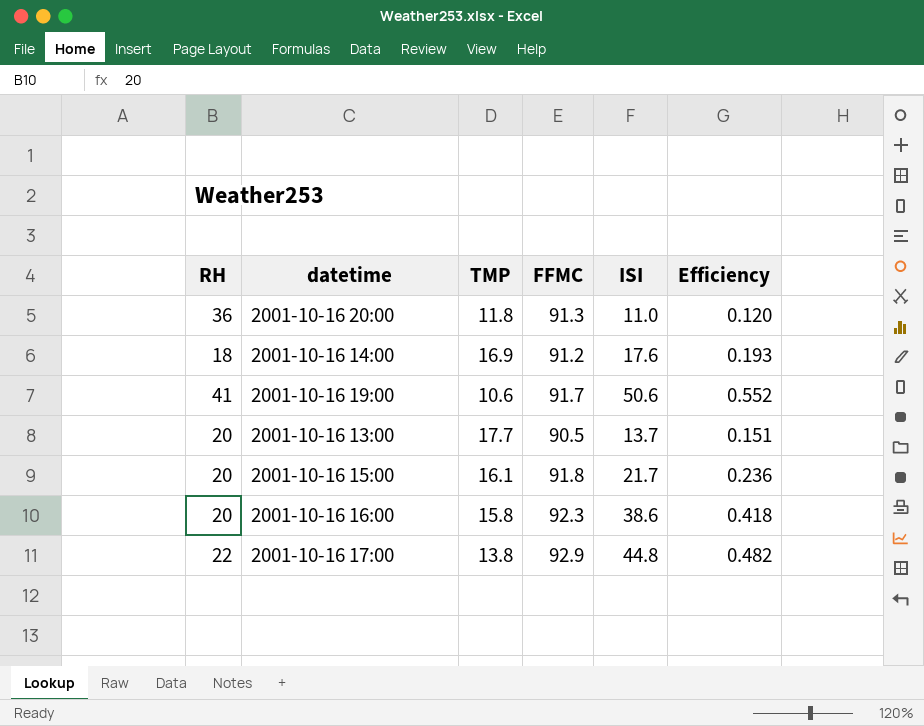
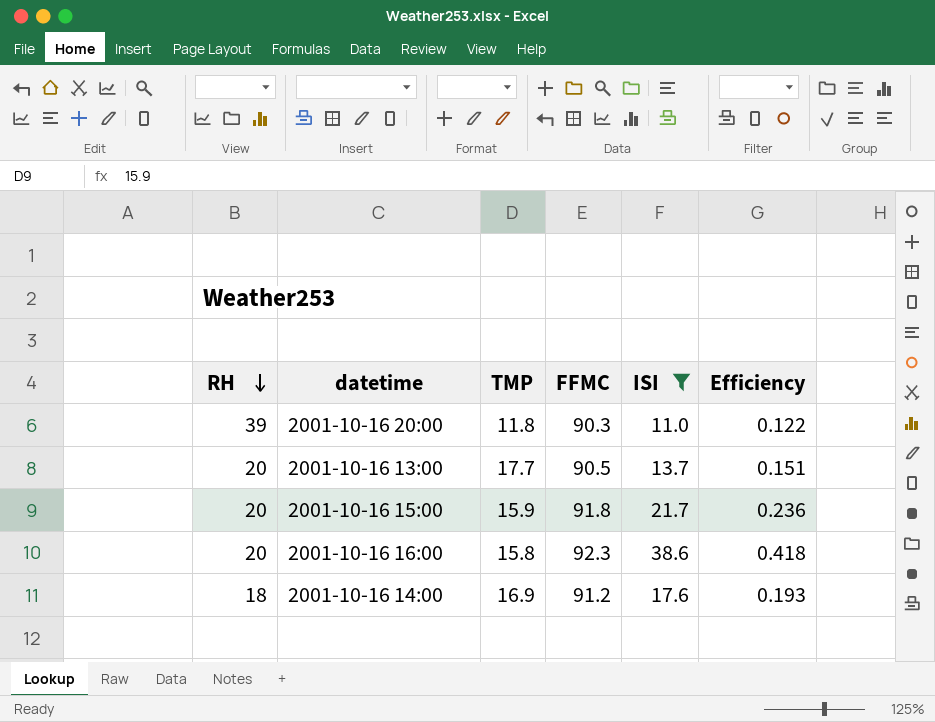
filter: none -> ISI <= 38.6
row order: none -> RH descending
2001-10-16 20:00 | RH: 36 -> 39
2001-10-16 20:00 | FFMC: 91.3 -> 90.3
2001-10-16 20:00 | Efficiency: 0.120 -> 0.122
2001-10-16 15:00 | TMP: 16.1 -> 15.9

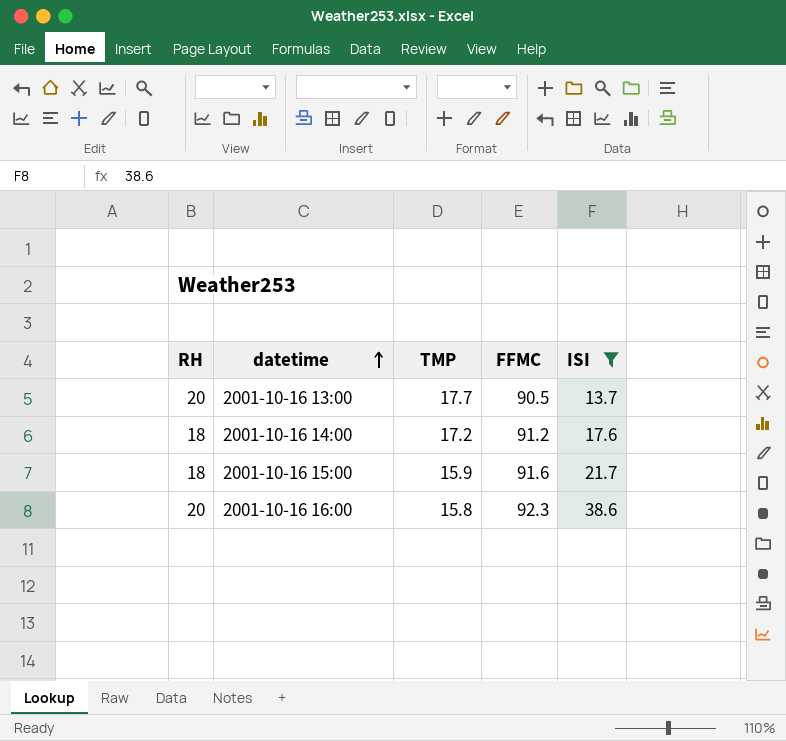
row order: RH descending -> datetime ascending
column Efficiency | formula: [ISI] / [FFMC] -> none
row 2001-10-16 20:00: 39 | 11.8 | 90.3 | 11.0 | 0.122 -> none
2001-10-16 14:00 | TMP: 16.9 -> 17.2
2001-10-16 15:00 | RH: 20 -> 18
2001-10-16 15:00 | FFMC: 91.8 -> 91.6

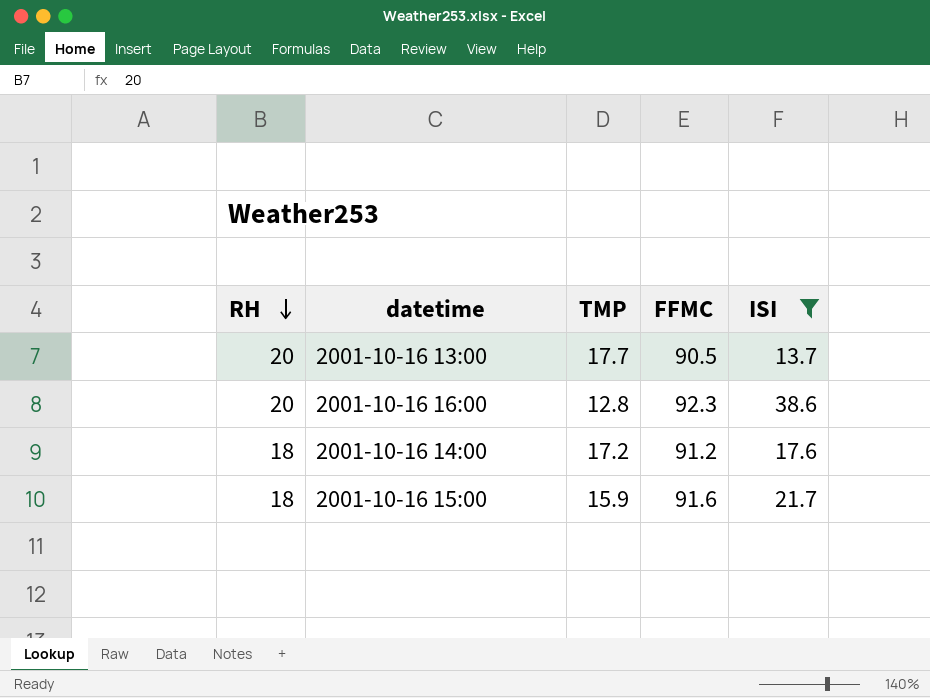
row order: datetime ascending -> RH descending
2001-10-16 16:00 | TMP: 15.8 -> 12.8

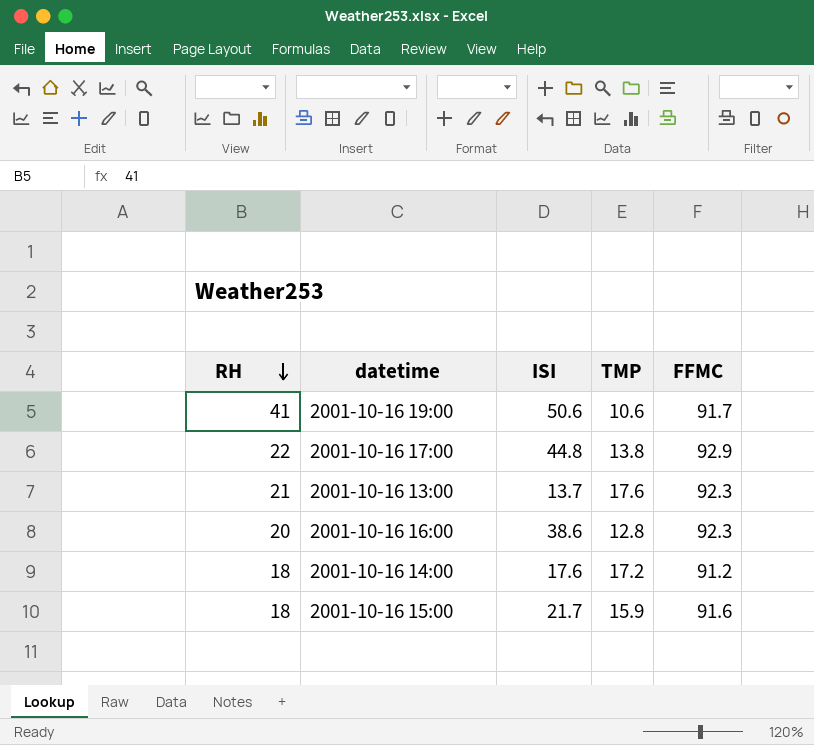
filter: ISI <= 38.6 -> none
column ISI | position: 5 -> 3
2001-10-16 13:00 | RH: 20 -> 21
2001-10-16 13:00 | TMP: 17.7 -> 17.6
2001-10-16 13:00 | FFMC: 90.5 -> 92.3

